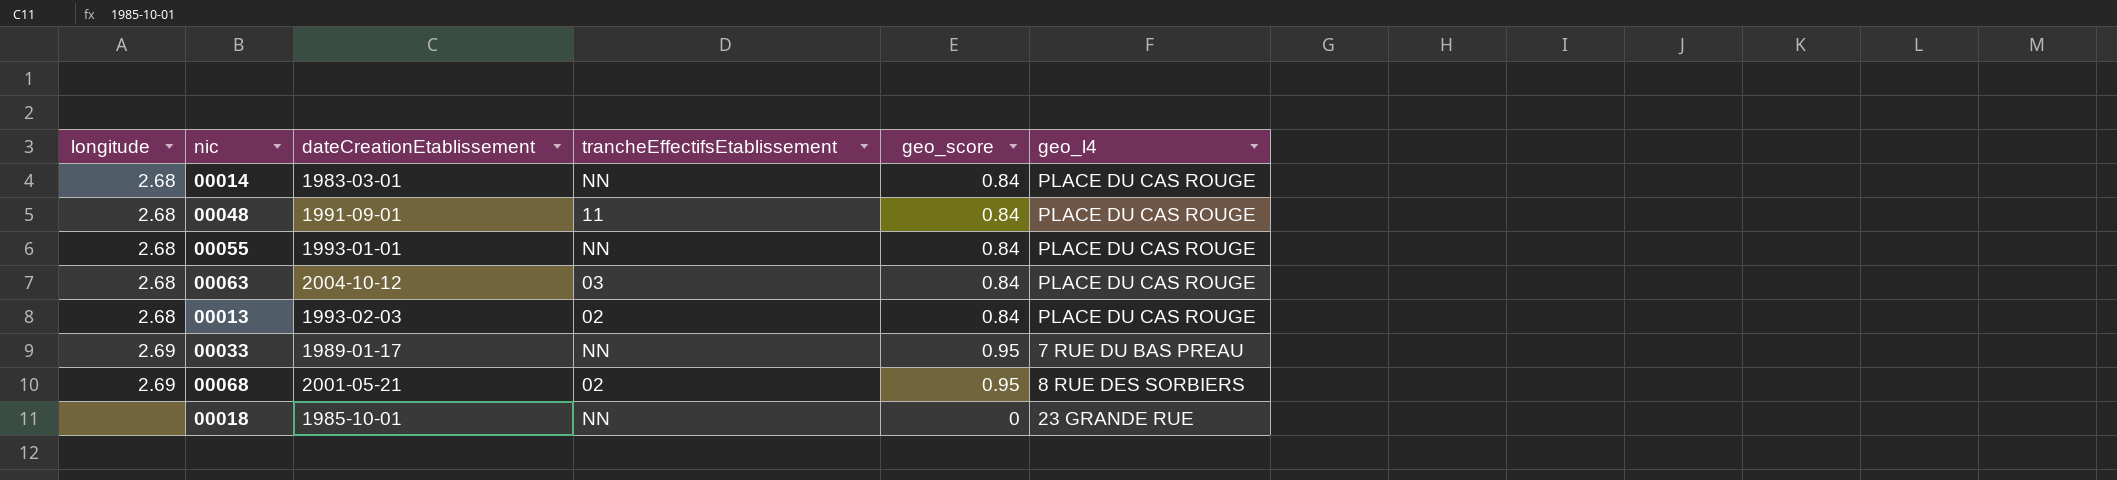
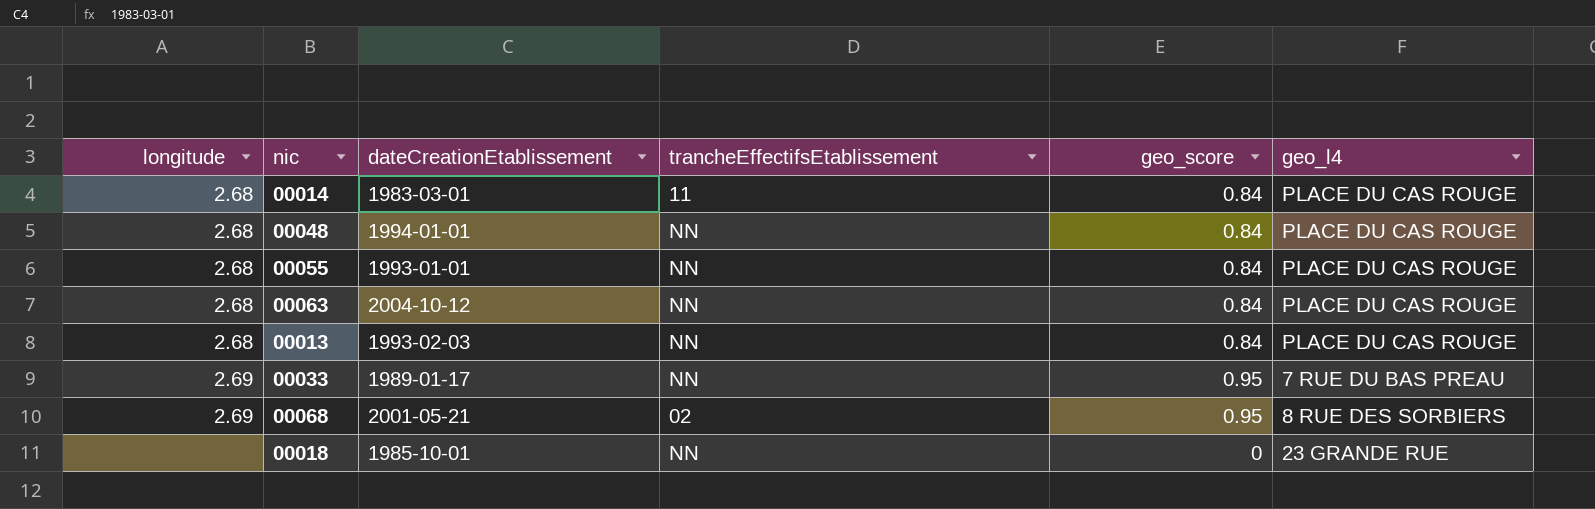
00014 | trancheEffectifsEtablissement: NN -> 11
00048 | dateCreationEtablissement: 1991-09-01 -> 1994-01-01
00048 | trancheEffectifsEtablissement: 11 -> NN
00063 | trancheEffectifsEtablissement: 03 -> NN
00013 | trancheEffectifsEtablissement: 02 -> NN

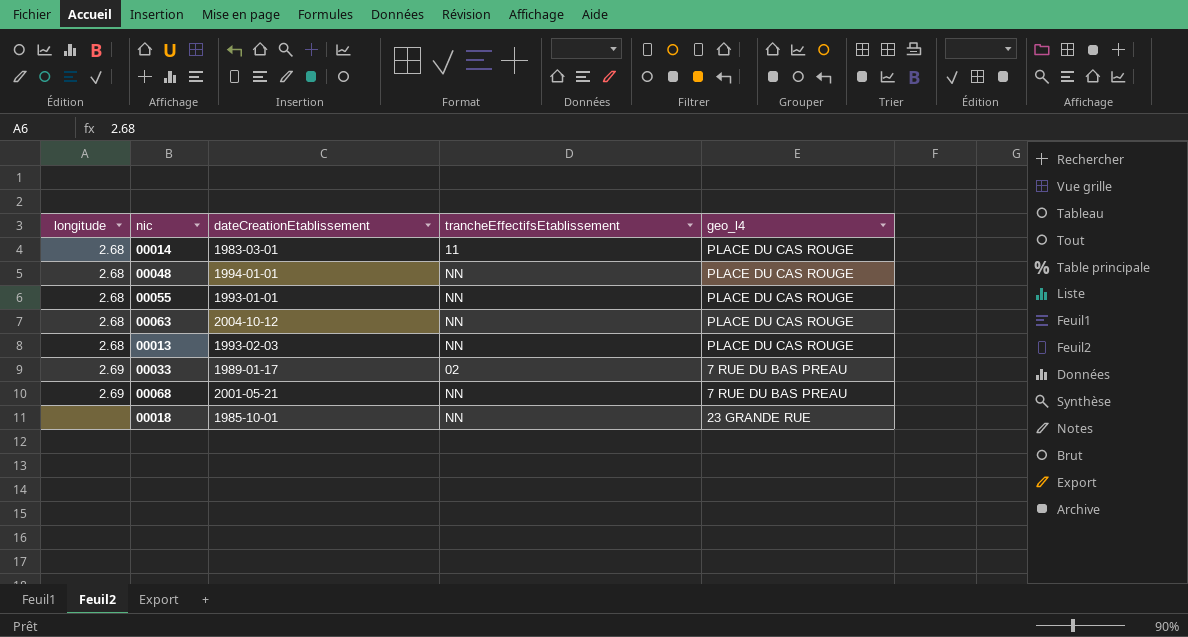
column geo_score | position: 5 -> none
00033 | trancheEffectifsEtablissement: NN -> 02
00068 | trancheEffectifsEtablissement: 02 -> NN
00068 | geo_l4: 8 RUE DES SORBIERS -> 7 RUE DU BAS PREAU

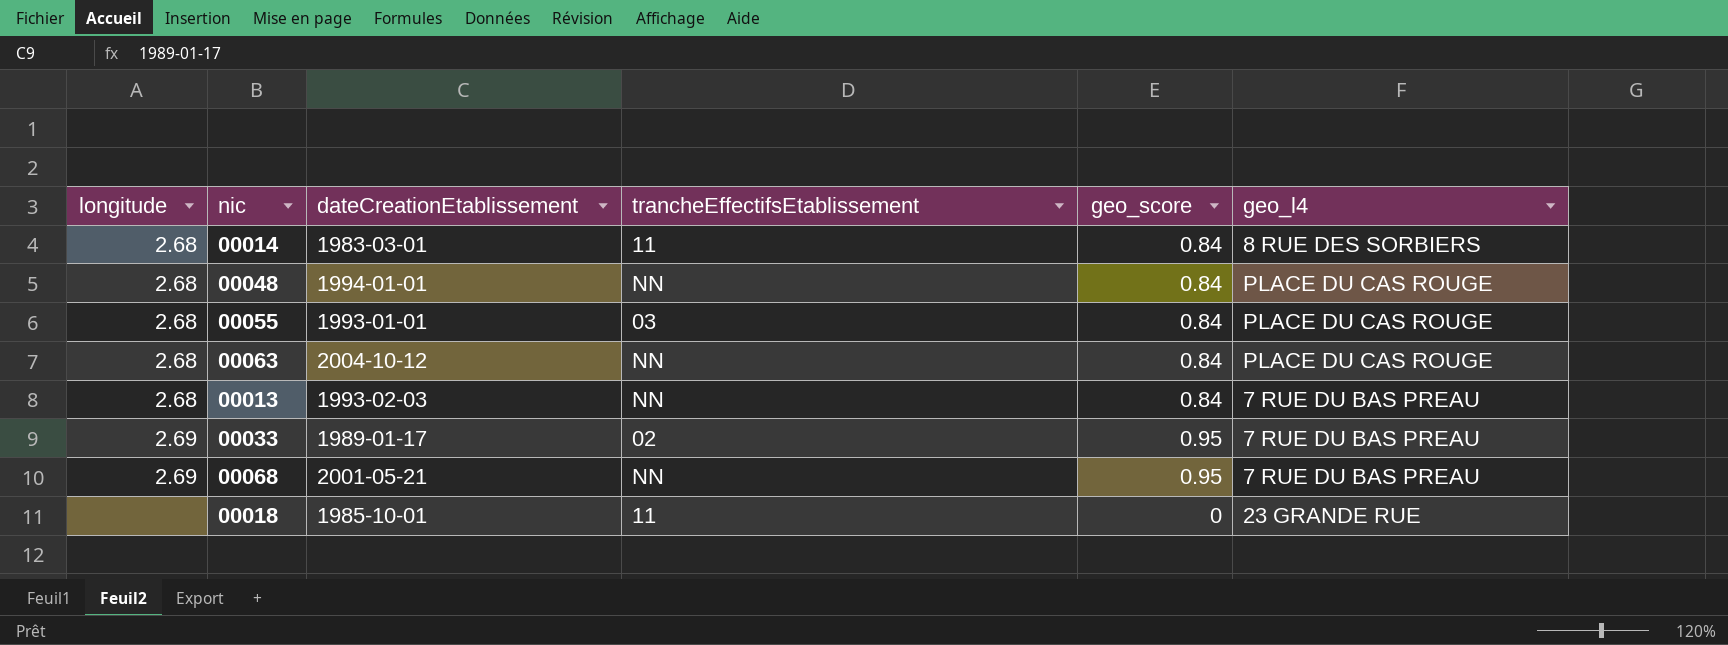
column geo_score | position: none -> 5
00014 | geo_l4: PLACE DU CAS ROUGE -> 8 RUE DES SORBIERS
00055 | trancheEffectifsEtablissement: NN -> 03
00013 | geo_l4: PLACE DU CAS ROUGE -> 7 RUE DU BAS PREAU
00018 | trancheEffectifsEtablissement: NN -> 11

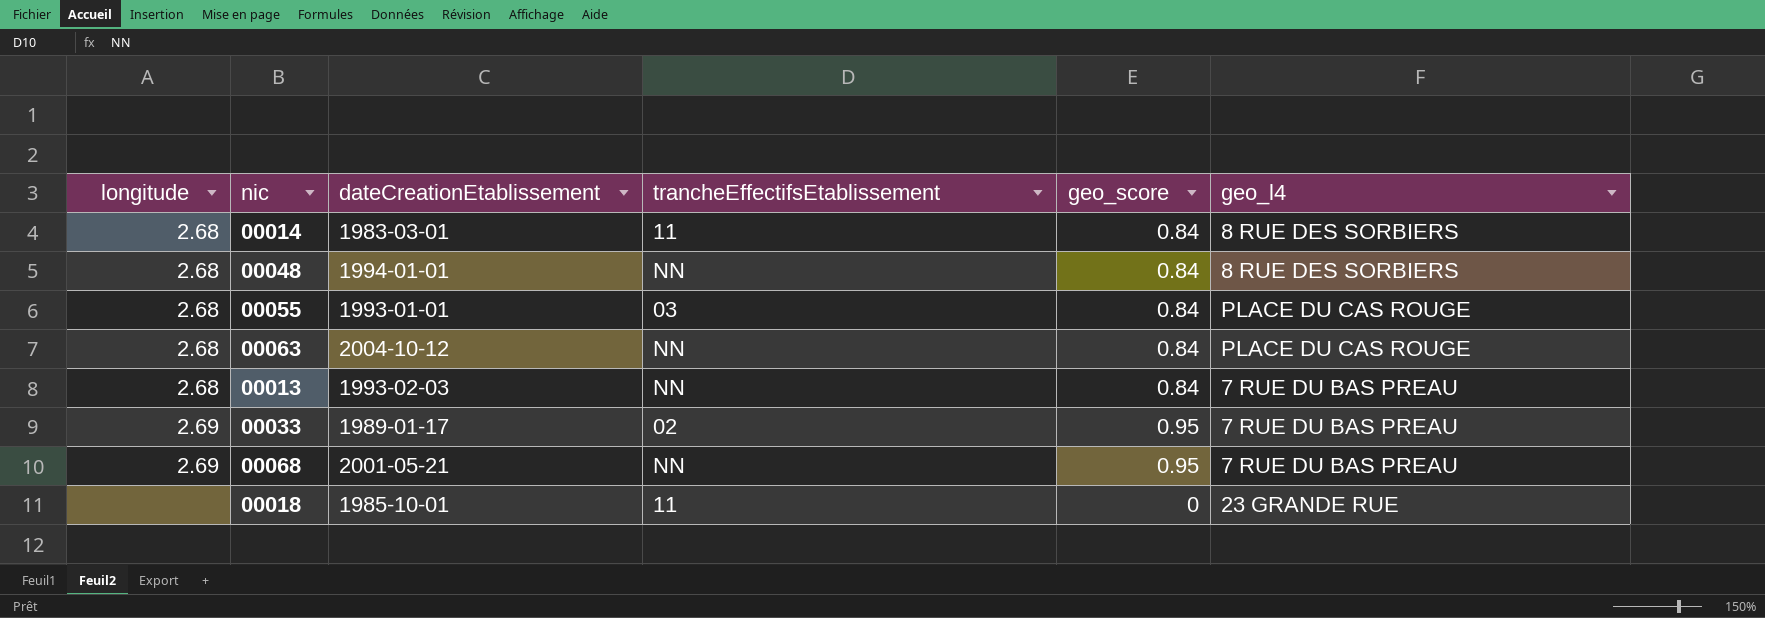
00048 | geo_l4: PLACE DU CAS ROUGE -> 8 RUE DES SORBIERS

